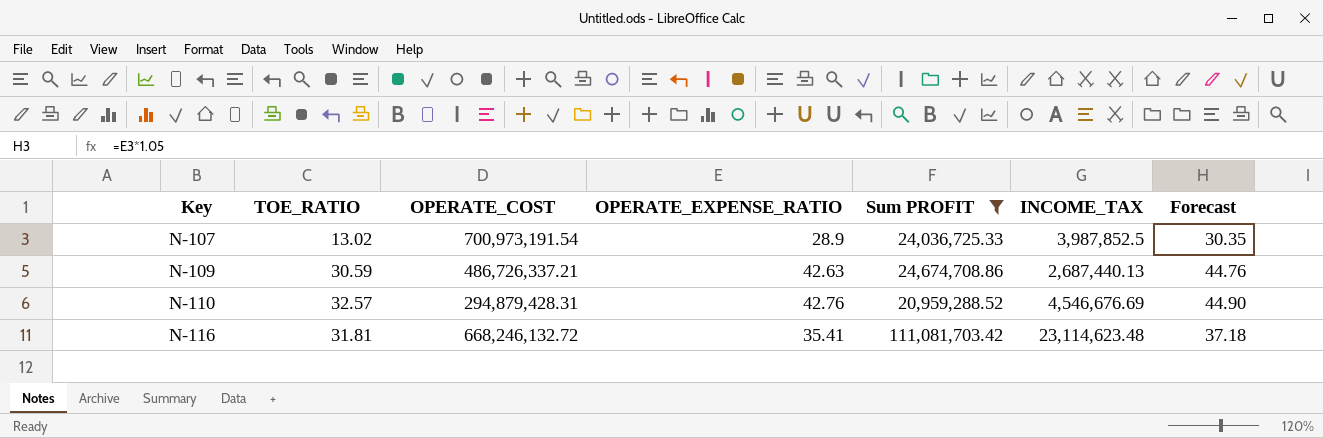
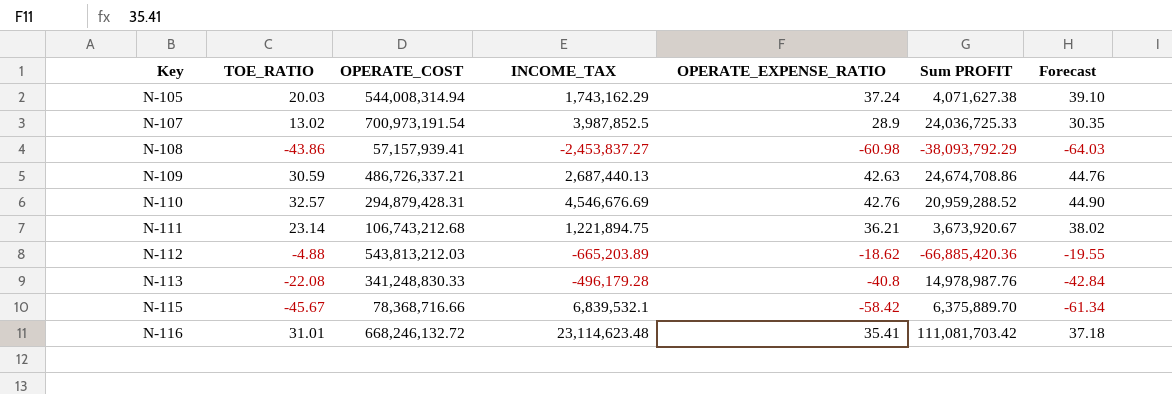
filter: Sum PROFIT >= 20,959,288.52 -> none
column INCOME_TAX | position: 6 -> 4
N-116 | TOE_RATIO: 31.81 -> 31.01

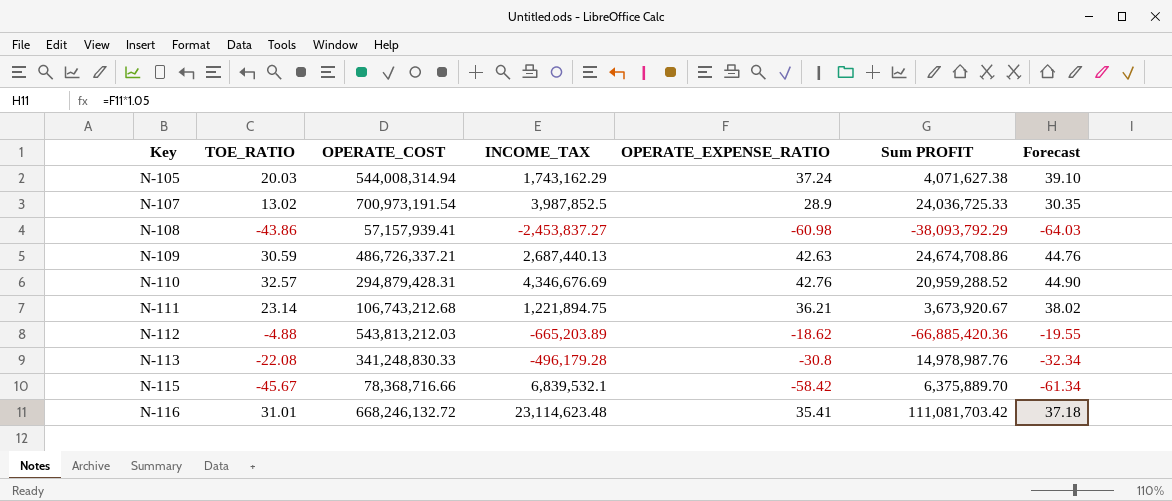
N-110 | INCOME_TAX: 4,546,676.69 -> 4,346,676.69
N-113 | OPERATE_EXPENSE_RATIO: -40.8 -> -30.8
N-113 | Forecast: -42.84 -> -32.34

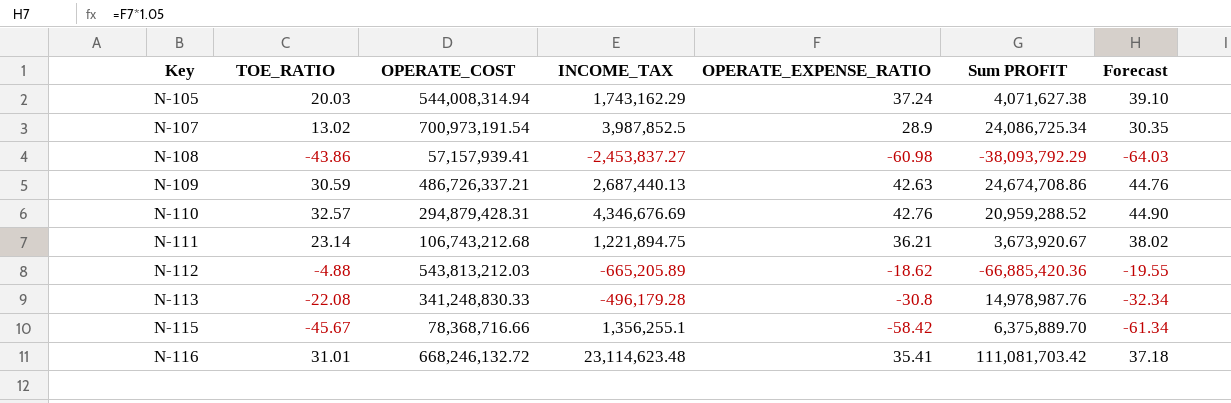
N-107 | Sum PROFIT: 24,036,725.33 -> 24,086,725.34
N-112 | INCOME_TAX: -665,203.89 -> -665,205.89
N-115 | INCOME_TAX: 6,839,532.1 -> 1,356,255.1

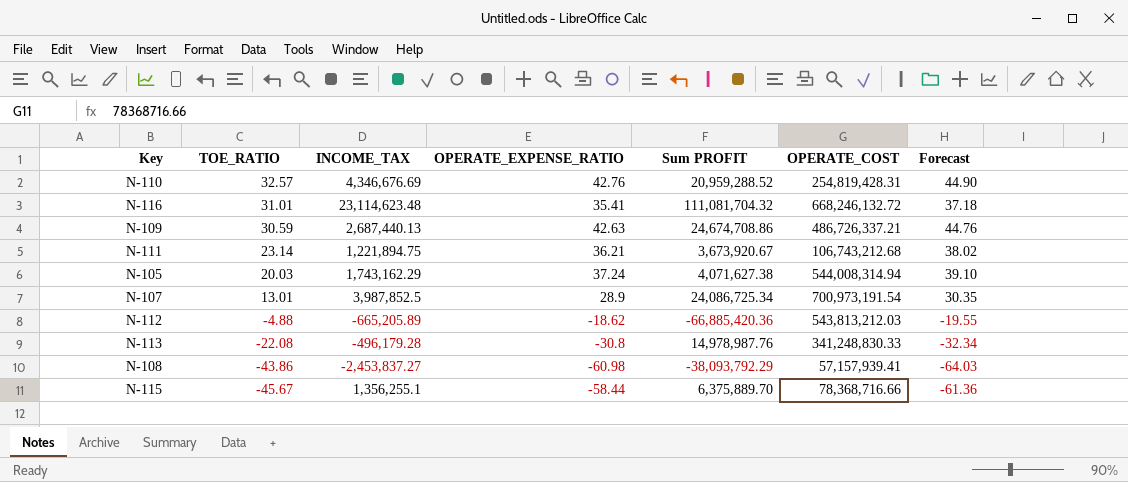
row order: Key ascending -> TOE_RATIO descending
column OPERATE_COST | position: 3 -> 6
N-110 | OPERATE_COST: 294,879,428.31 -> 254,819,428.31
N-116 | Sum PROFIT: 111,081,703.42 -> 111,081,704.32
N-107 | TOE_RATIO: 13.02 -> 13.01
N-115 | OPERATE_EXPENSE_RATIO: -58.42 -> -58.44
N-115 | Forecast: -61.34 -> -61.36

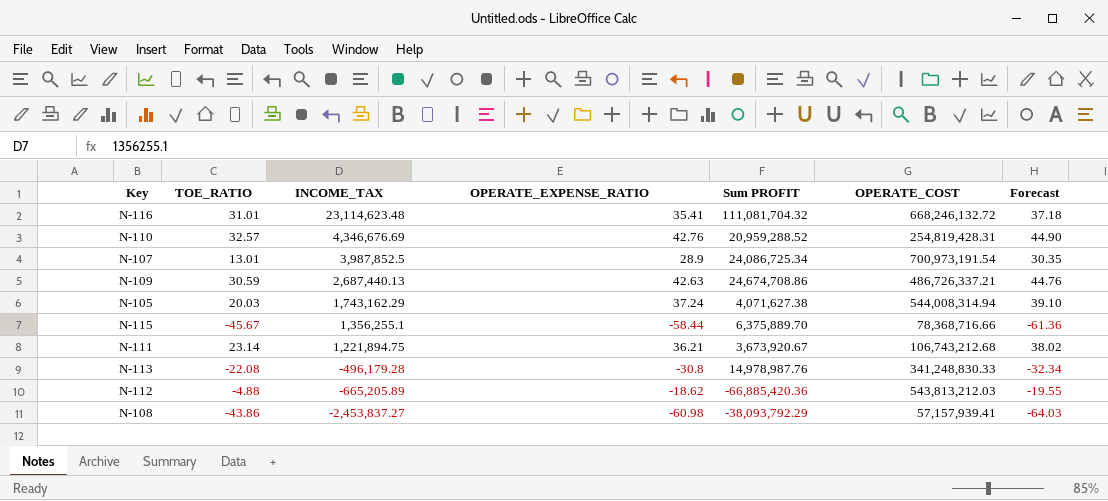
row order: TOE_RATIO descending -> INCOME_TAX descending

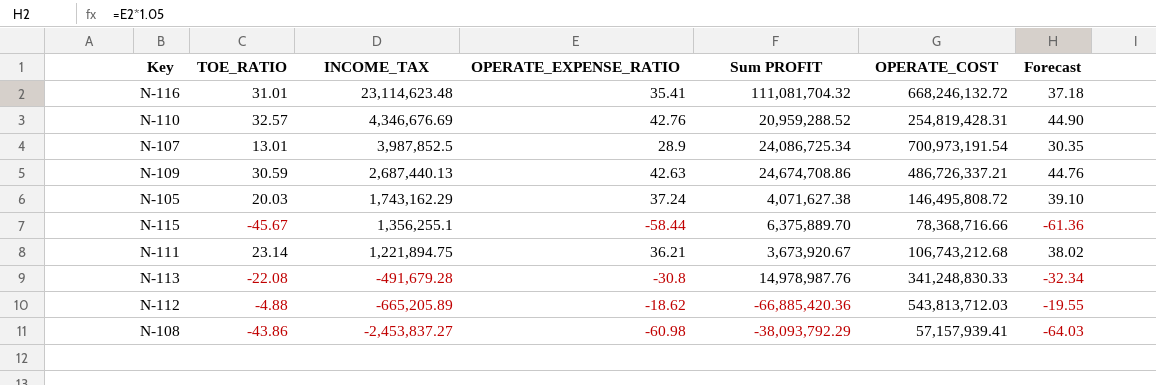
N-105 | OPERATE_COST: 544,008,314.94 -> 146,495,808.72
N-113 | INCOME_TAX: -496,179.28 -> -491,679.28
N-112 | OPERATE_COST: 543,813,212.03 -> 543,813,712.03

